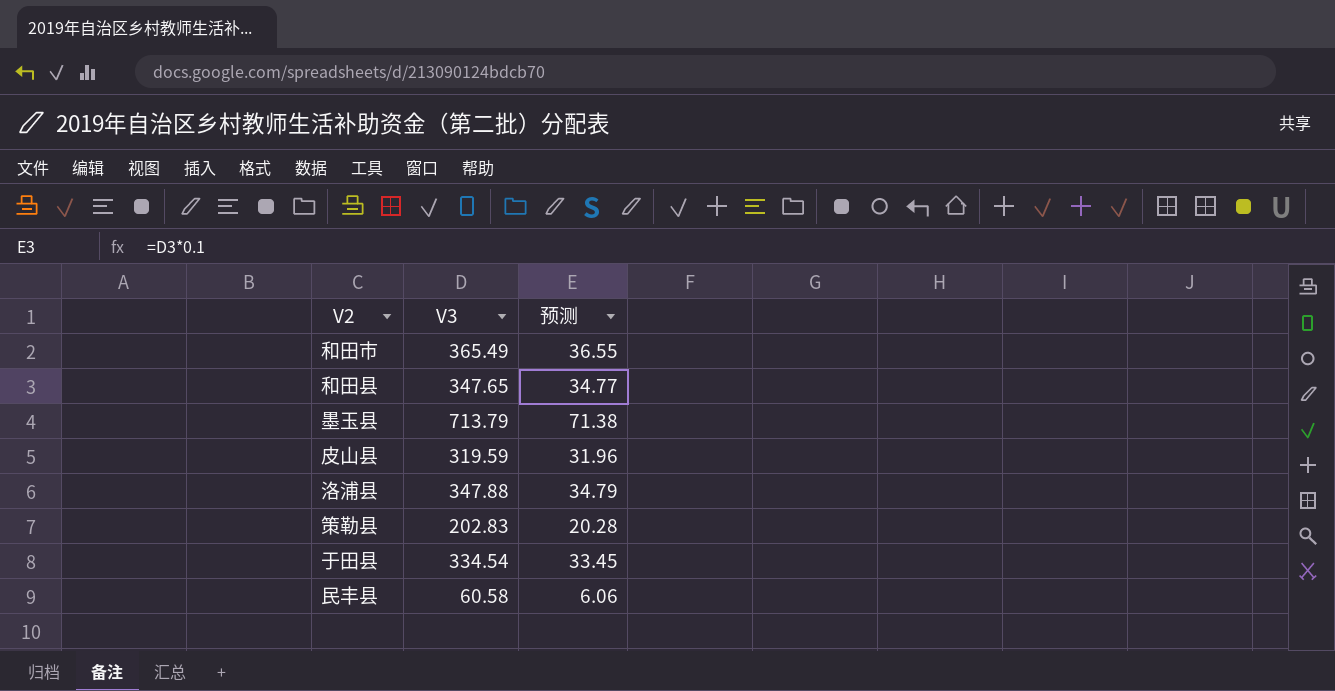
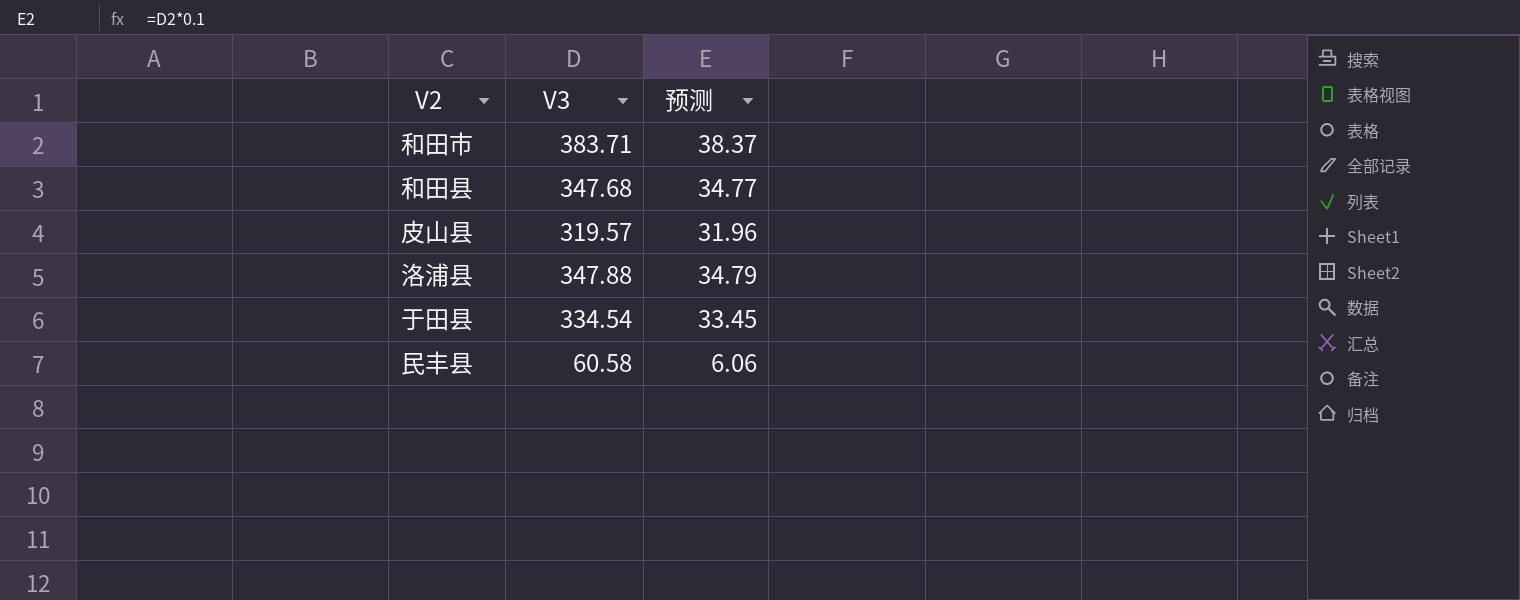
row 墨玉县: 713.79 | 71.38 -> none
row 策勒县: 202.83 | 20.28 -> none
和田市 | V3: 365.49 -> 383.71
和田市 | 预测: 36.55 -> 38.37
和田县 | V3: 347.65 -> 347.68
皮山县 | V3: 319.59 -> 319.57

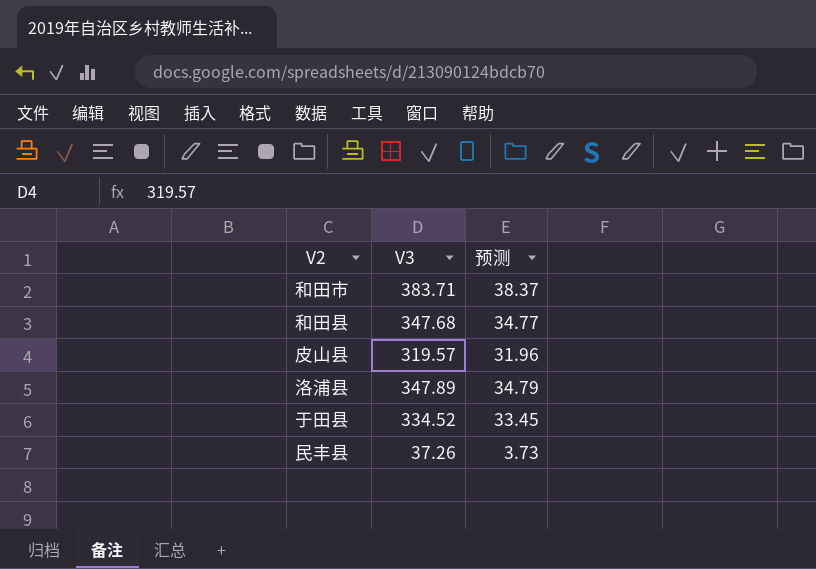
洛浦县 | V3: 347.88 -> 347.89
于田县 | V3: 334.54 -> 334.52
民丰县 | V3: 60.58 -> 37.26
民丰县 | 预测: 6.06 -> 3.73

